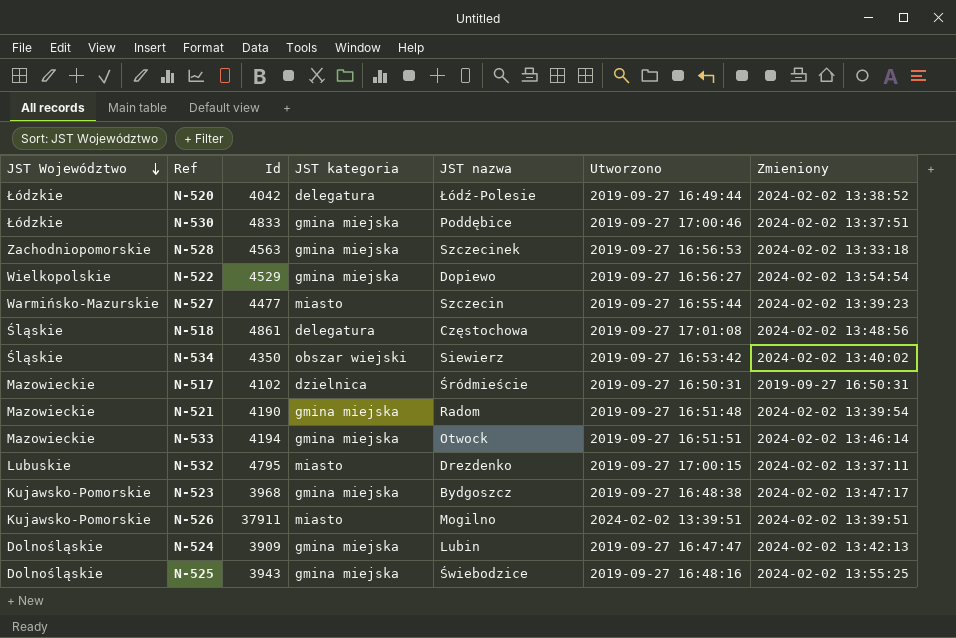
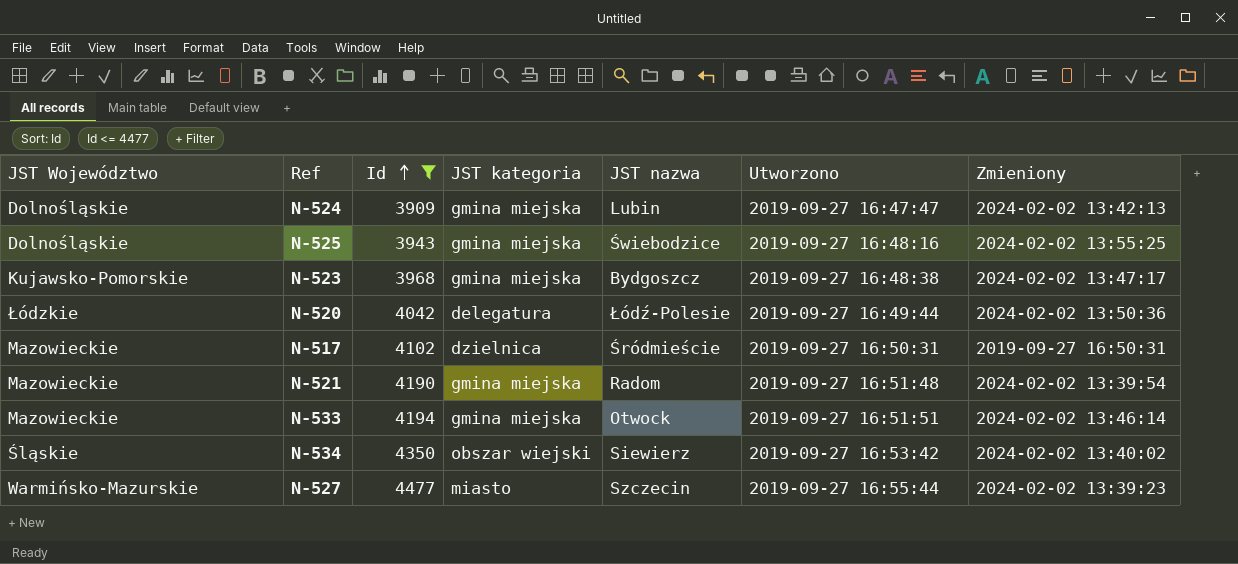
filter: none -> Id <= 4477
row order: JST Województwo descending -> Id ascending
N-520 | Zmieniony: 2024-02-02 13:38:52 -> 2024-02-02 13:50:36

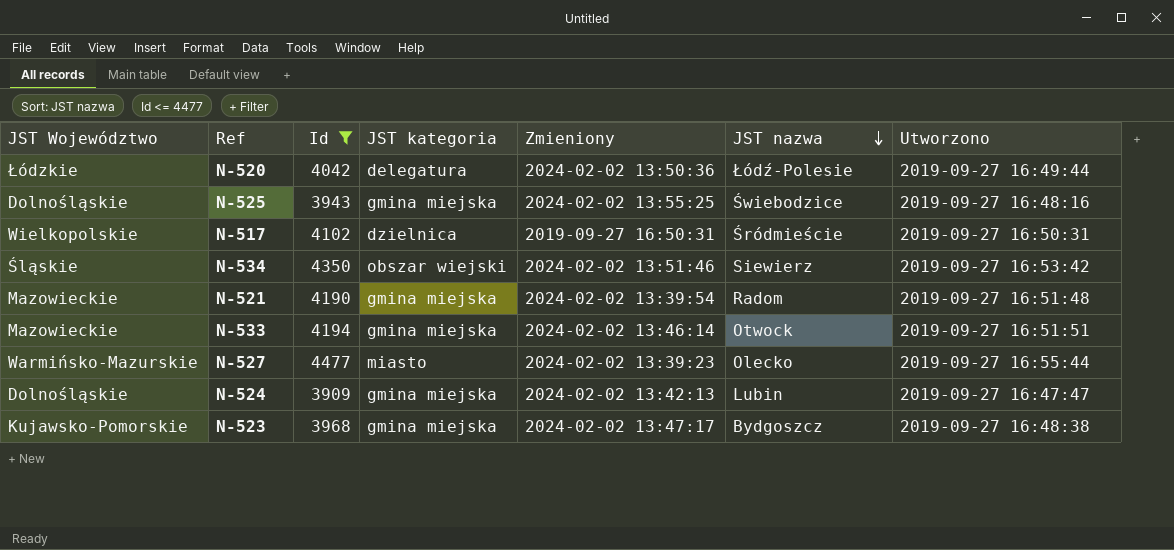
row order: Id ascending -> JST nazwa descending
column Zmieniony | position: 7 -> 5
N-517 | JST Województwo: Mazowieckie -> Wielkopolskie
N-534 | Zmieniony: 2024-02-02 13:40:02 -> 2024-02-02 13:51:46
N-527 | JST nazwa: Szczecin -> Olecko

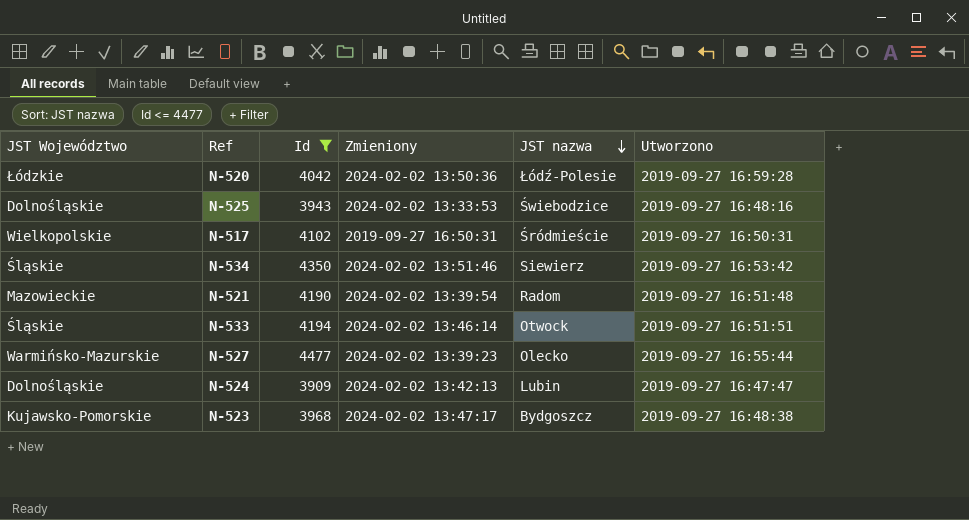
column JST kategoria | position: 4 -> none
N-520 | Utworzono: 2019-09-27 16:49:44 -> 2019-09-27 16:59:28
N-525 | Zmieniony: 2024-02-02 13:55:25 -> 2024-02-02 13:33:53
N-533 | JST Województwo: Mazowieckie -> Śląskie

